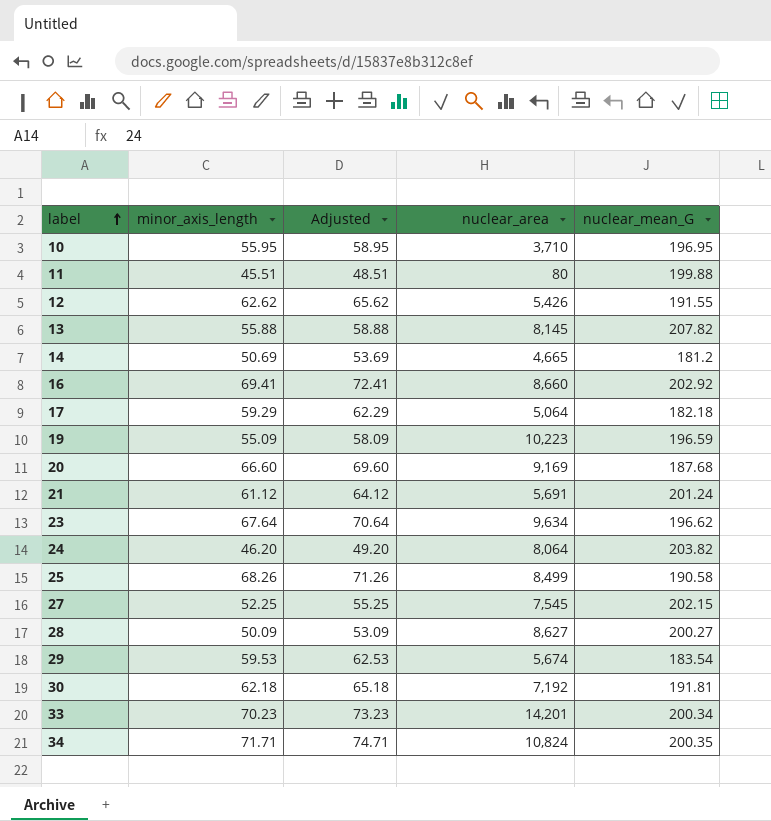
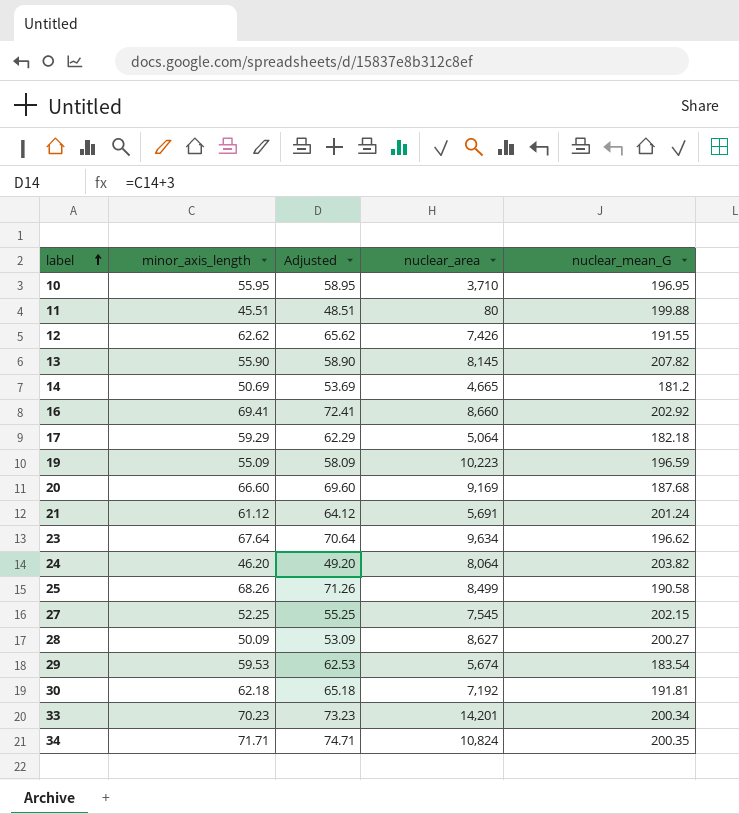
12 | nuclear_area: 5,426 -> 7,426
13 | minor_axis_length: 55.88 -> 55.90
13 | Adjusted: 58.88 -> 58.90

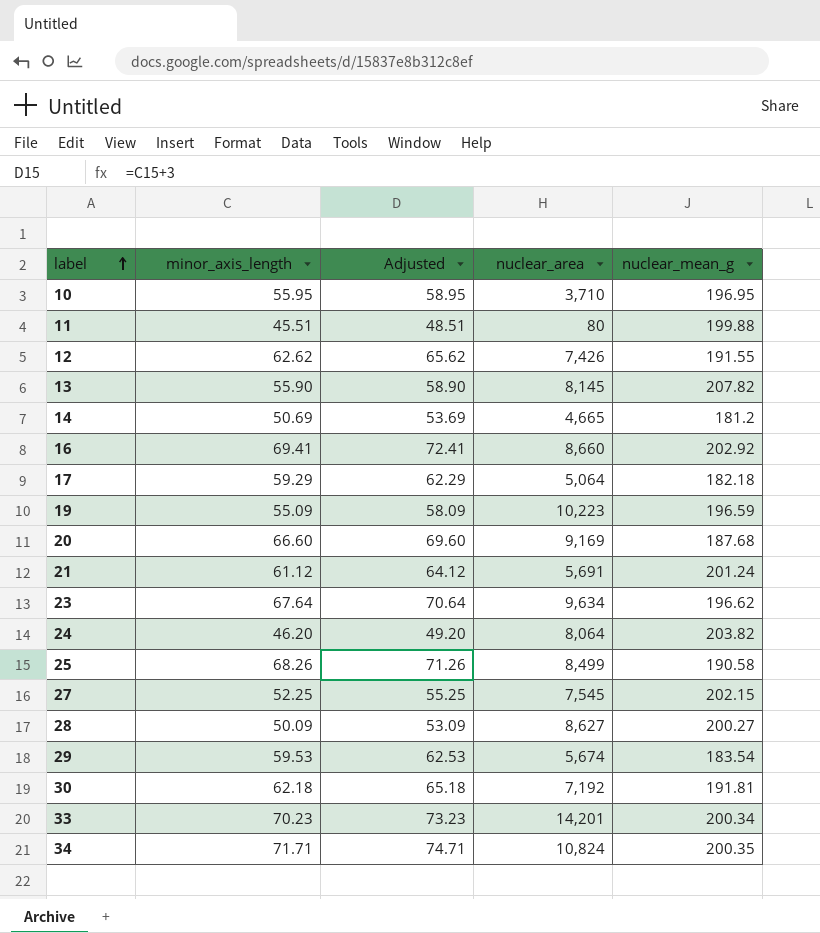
column name: nuclear_mean_G -> nuclear_mean_g

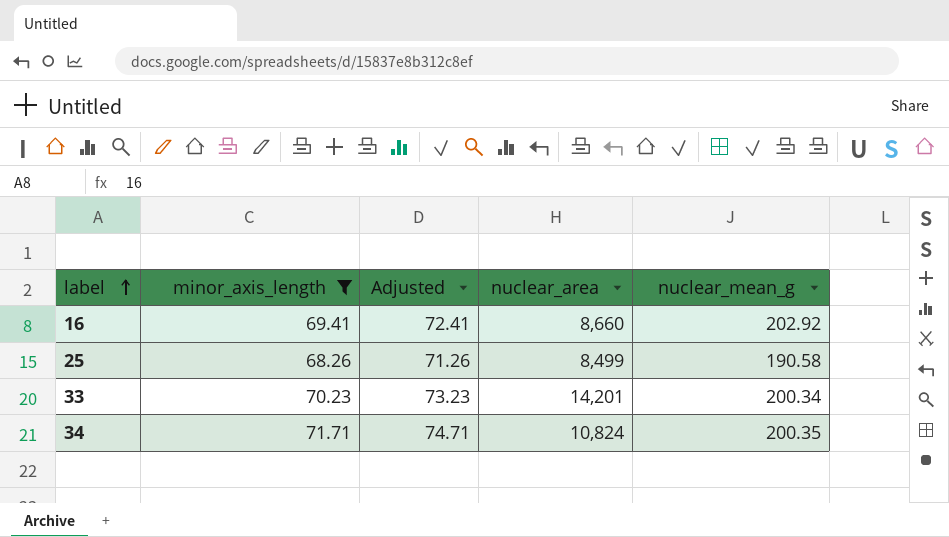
filter: none -> minor_axis_length >= 68.26

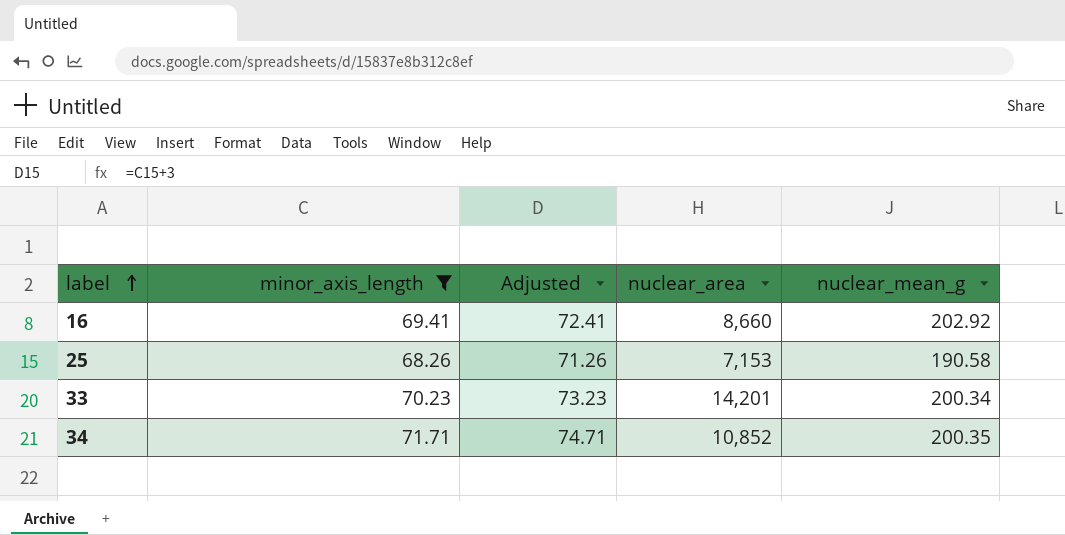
25 | nuclear_area: 8,499 -> 7,153
34 | nuclear_area: 10,824 -> 10,852

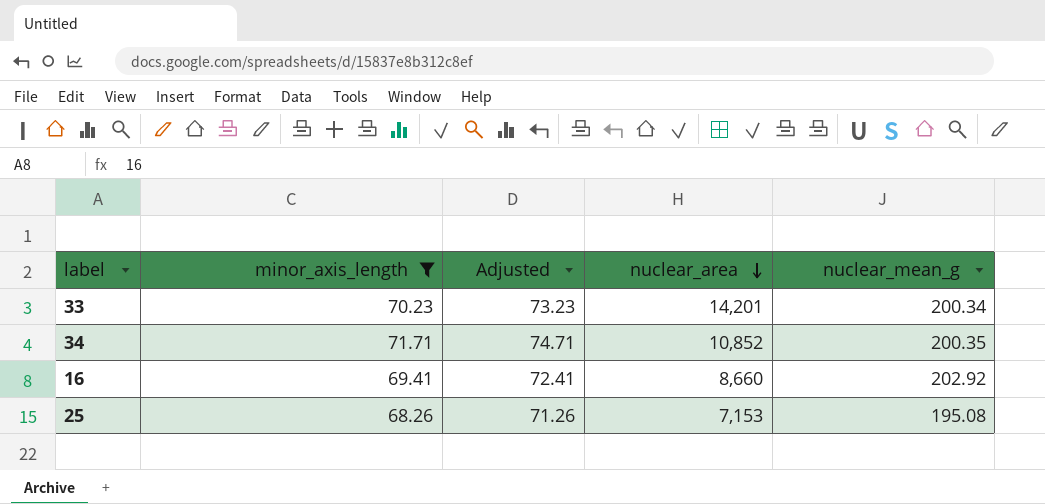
row order: label ascending -> nuclear_area descending
25 | nuclear_mean_g: 190.58 -> 195.08

